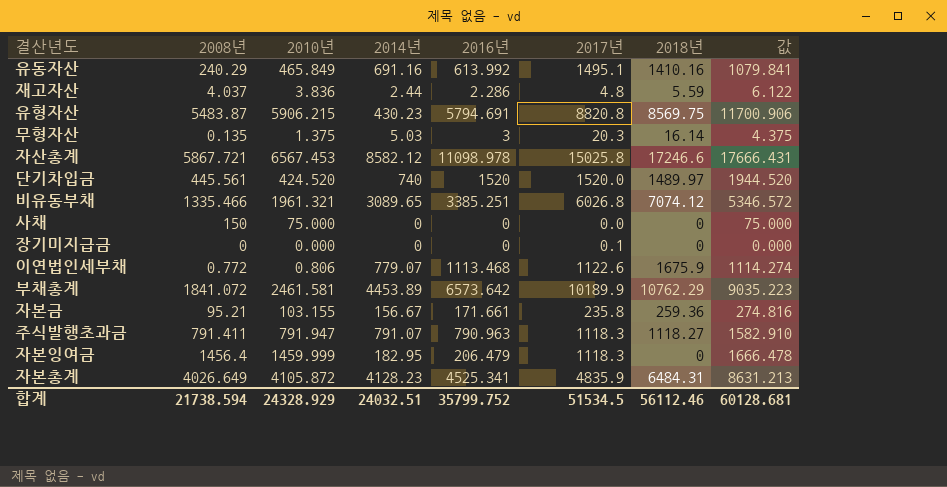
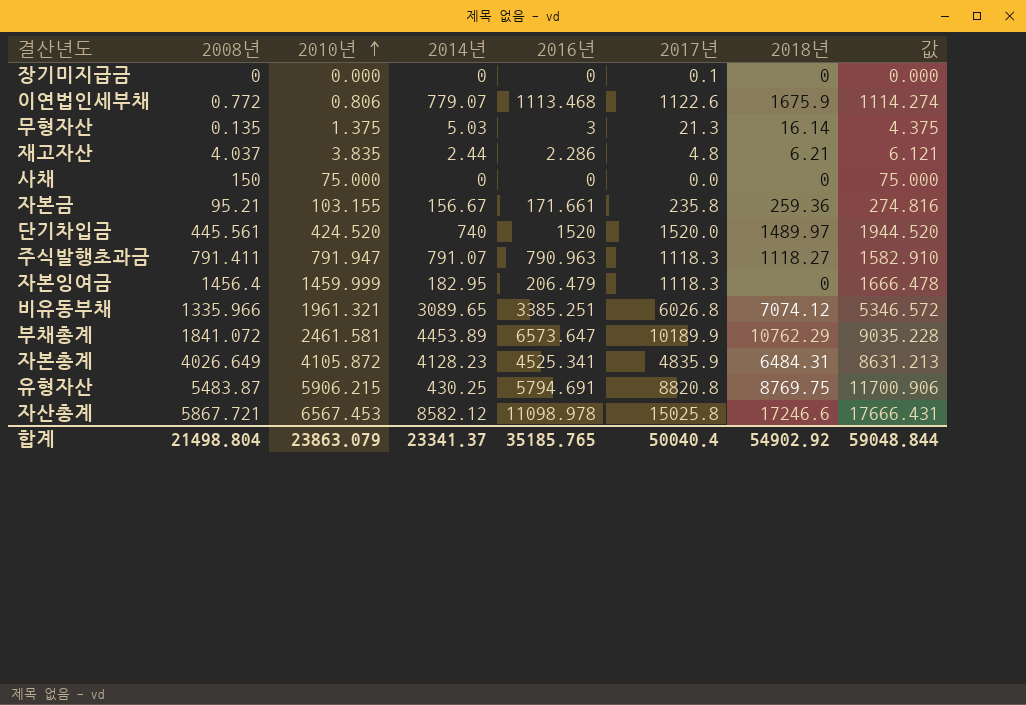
row order: none -> 2010년 ascending
row 유동자산: 240.29 | 465.849 | 691.16 | 613.992 | 1495.1 | 1410.16 | 1079.841 -> none
무형자산 | 2017년: 20.3 -> 21.3
재고자산 | 2010년: 3.836 -> 3.835
재고자산 | 2018년: 5.59 -> 6.21
재고자산 | 값: 6.122 -> 6.121
비유동부채 | 2008년: 1335.466 -> 1335.966
부채총계 | 2016년: 6573.642 -> 6573.647
부채총계 | 값: 9035.223 -> 9035.228
유형자산 | 2014년: 430.23 -> 430.25
유형자산 | 2018년: 8569.75 -> 8769.75
합계 | 2008년: 21738.594 -> 21498.804
합계 | 2010년: 24328.929 -> 23863.079
합계 | 2014년: 24032.51 -> 23341.37
합계 | 2016년: 35799.752 -> 35185.765
합계 | 2017년: 51534.5 -> 50040.4
합계 | 2018년: 56112.46 -> 54902.92
합계 | 값: 60128.681 -> 59048.844

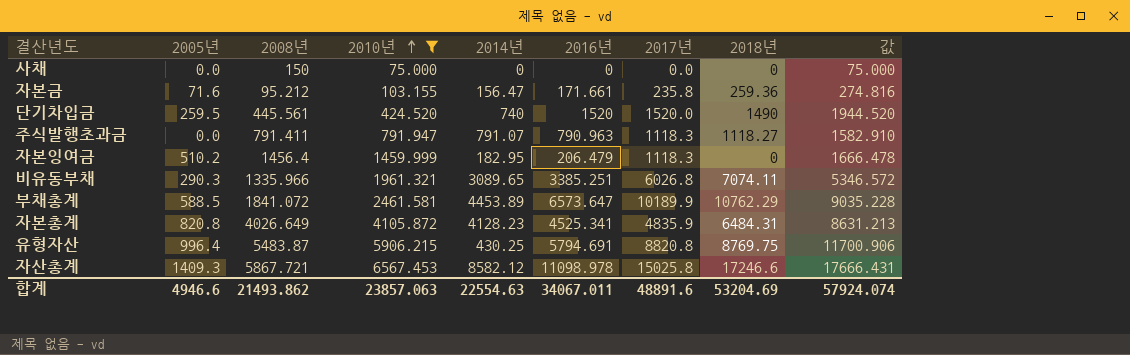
filter: none -> 2010년 >= 75.000
column 2005년 | position: none -> 2
자본금 | 2008년: 95.21 -> 95.212
자본금 | 2014년: 156.67 -> 156.47
단기차입금 | 2018년: 1489.97 -> 1490
비유동부채 | 2018년: 7074.12 -> 7074.11
합계 | 2008년: 21498.804 -> 21493.862
합계 | 2010년: 23863.079 -> 23857.063
합계 | 2014년: 23341.37 -> 22554.63
합계 | 2016년: 35185.765 -> 34067.011
합계 | 2017년: 50040.4 -> 48891.6
합계 | 2018년: 54902.92 -> 53204.69
합계 | 값: 59048.844 -> 57924.074

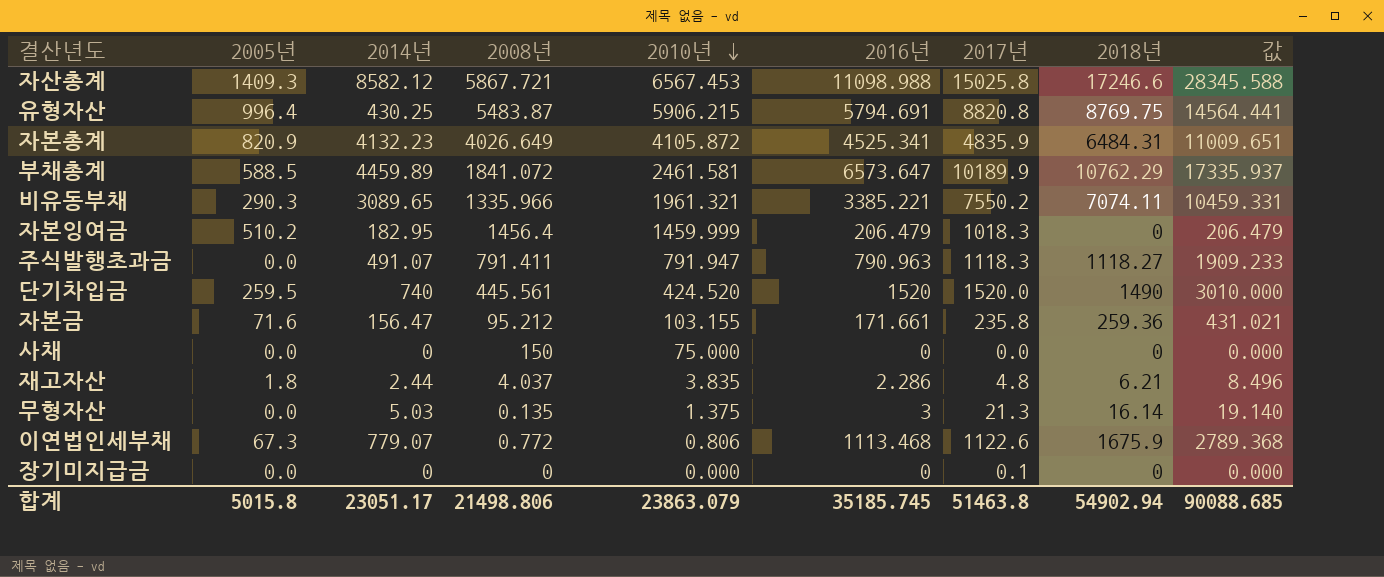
filter: 2010년 >= 75.000 -> none
row order: 2010년 ascending -> 2010년 descending
column 2014년 | position: 5 -> 3
column 값 | formula: [2010년] + [2016년] -> [2016년] + [2018년]
자산총계 | 2016년: 11098.978 -> 11098.988
자본총계 | 2005년: 820.8 -> 820.9
자본총계 | 2014년: 4128.23 -> 4132.23
부채총계 | 2014년: 4453.89 -> 4459.89
비유동부채 | 2016년: 3385.251 -> 3385.221
비유동부채 | 2017년: 6026.8 -> 7550.2
자본잉여금 | 2017년: 1118.3 -> 1018.3
주식발행초과금 | 2014년: 791.07 -> 491.07
합계 | 2005년: 4946.6 -> 5015.8
합계 | 2014년: 22554.63 -> 23051.17
합계 | 2008년: 21493.862 -> 21498.806
합계 | 2010년: 23857.063 -> 23863.079
합계 | 2016년: 34067.011 -> 35185.745
합계 | 2017년: 48891.6 -> 51463.8
합계 | 2018년: 53204.69 -> 54902.94
합계 | 값: 57924.074 -> 90088.685

